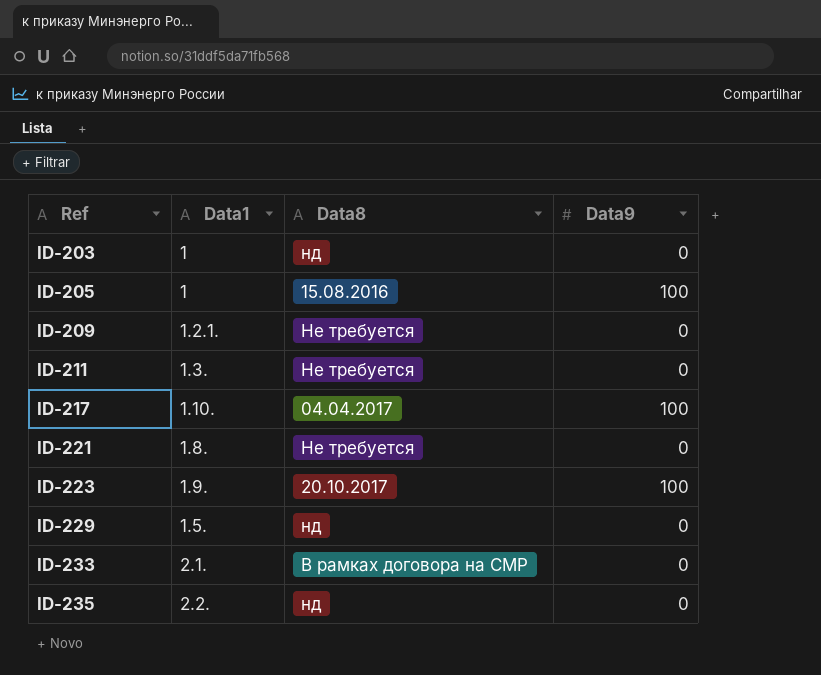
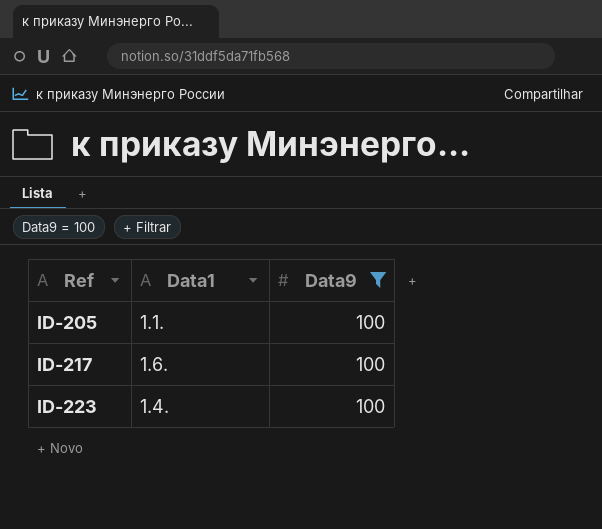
filter: none -> Data9 = 100
column Data8 | position: 3 -> none
ID-205 | Data1: 1 -> 1.1.
ID-217 | Data1: 1.10. -> 1.6.
ID-223 | Data1: 1.9. -> 1.4.

